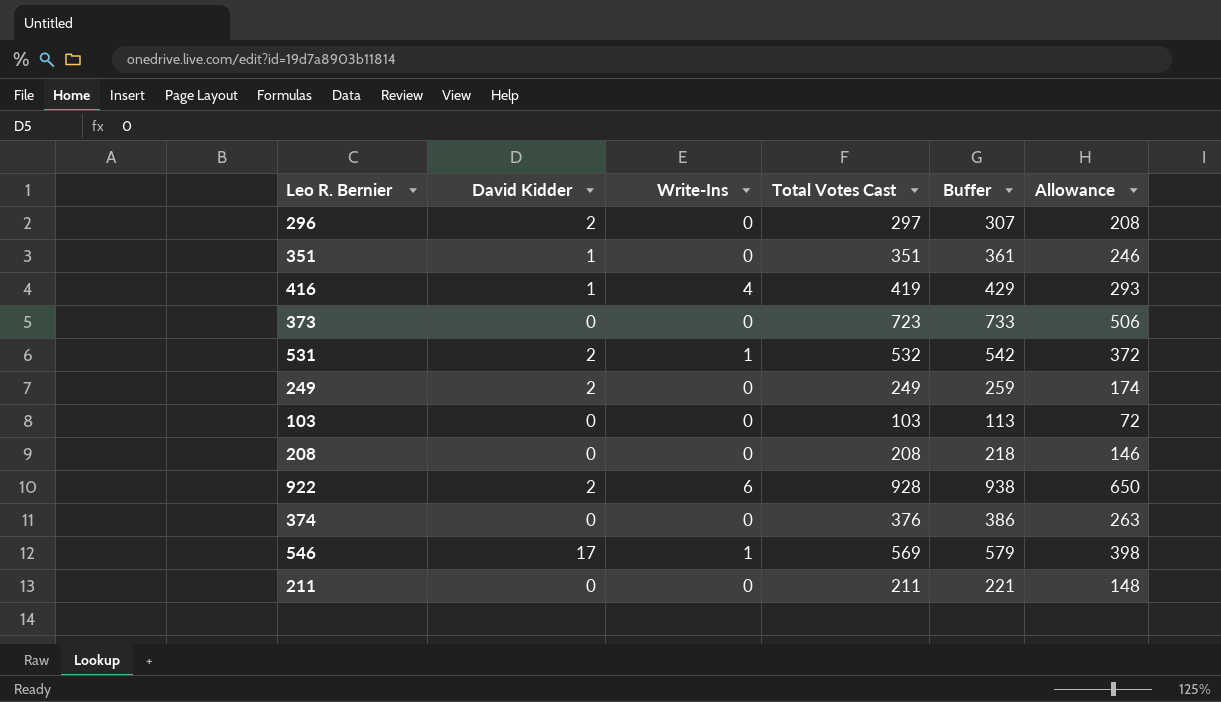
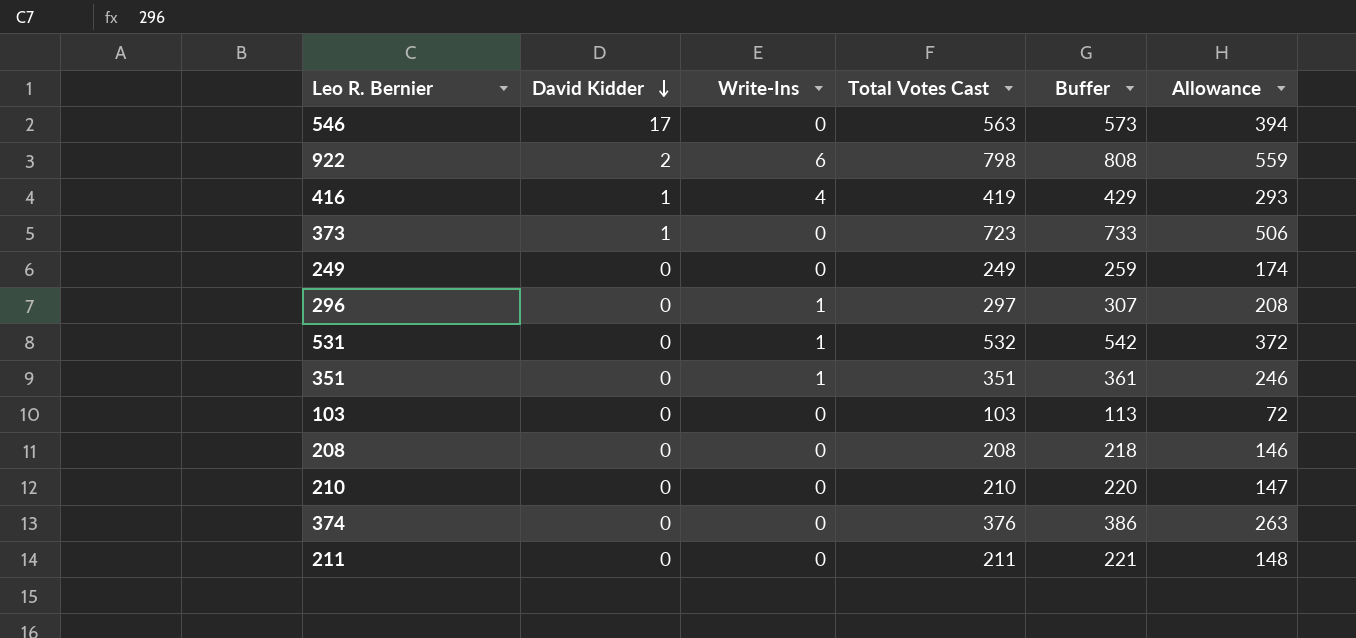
row order: none -> David Kidder descending
546 | Write-Ins: 1 -> 0
546 | Total Votes Cast: 569 -> 563
546 | Buffer: 579 -> 573
546 | Allowance: 398 -> 394
922 | Total Votes Cast: 928 -> 798
922 | Buffer: 938 -> 808
922 | Allowance: 650 -> 559
373 | David Kidder: 0 -> 1
249 | David Kidder: 2 -> 0
296 | David Kidder: 2 -> 0
296 | Write-Ins: 0 -> 1
531 | David Kidder: 2 -> 0
351 | David Kidder: 1 -> 0
351 | Write-Ins: 0 -> 1
row 210: none -> 0 | 0 | 210 | 220 | 147

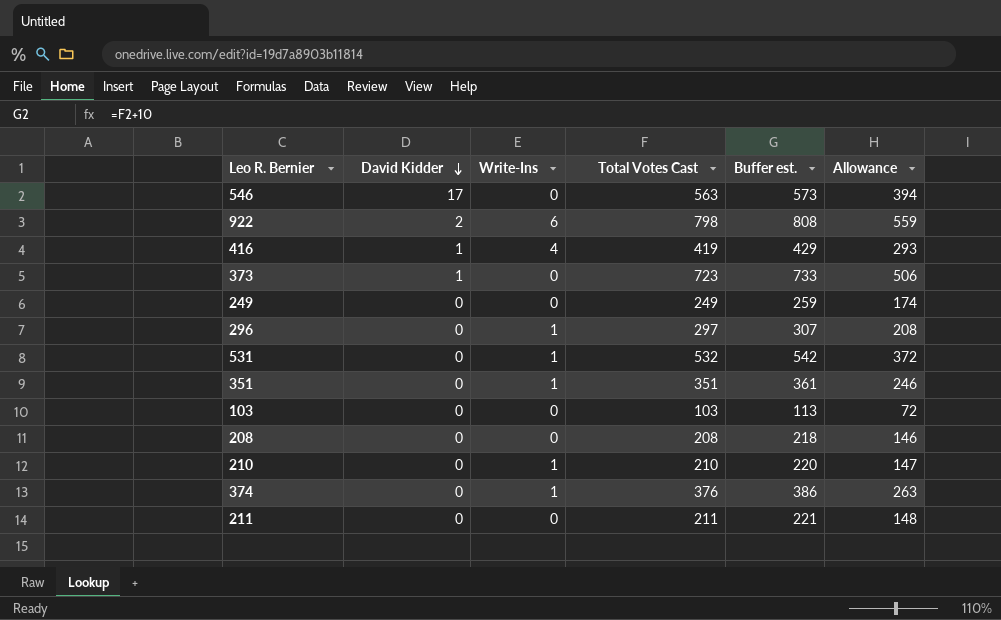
column name: Buffer -> Buffer est.
210 | Write-Ins: 0 -> 1
374 | Write-Ins: 0 -> 1

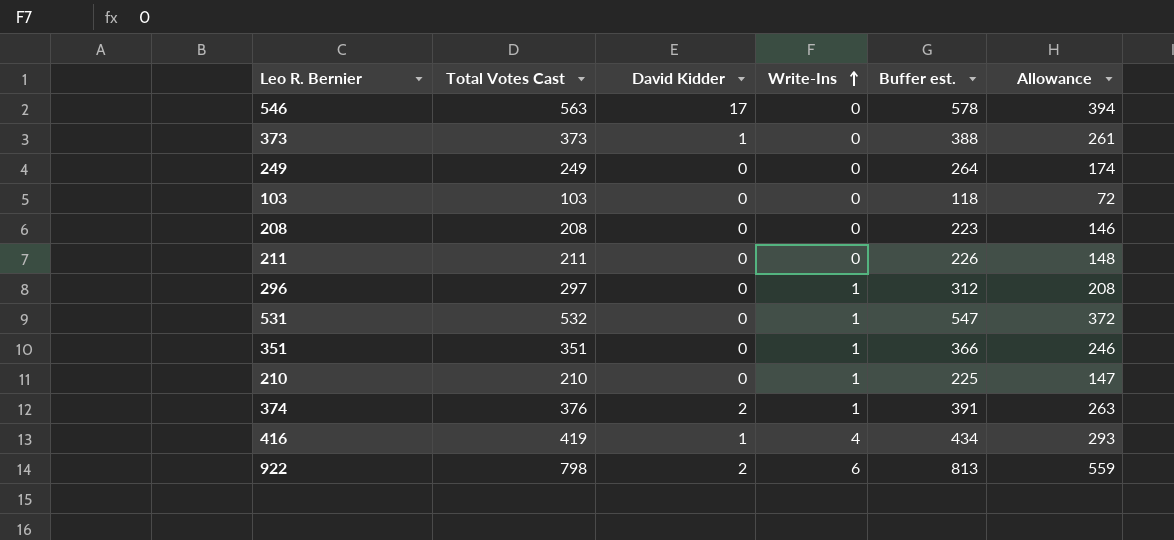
row order: David Kidder descending -> Write-Ins ascending
column Total Votes Cast | position: 4 -> 2
column Buffer est. | formula: [Total Votes Cast] + 10 -> [Total Votes Cast] + 15
373 | Total Votes Cast: 723 -> 373
373 | Allowance: 506 -> 261
374 | David Kidder: 0 -> 2

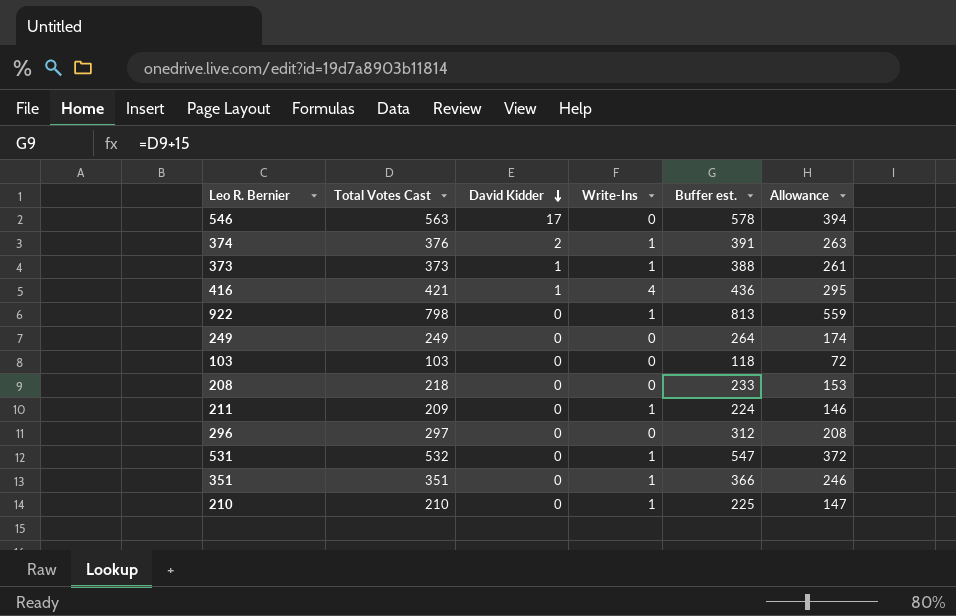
row order: Write-Ins ascending -> David Kidder descending
373 | Write-Ins: 0 -> 1
416 | Total Votes Cast: 419 -> 421
416 | Buffer est.: 434 -> 436
416 | Allowance: 293 -> 295
922 | David Kidder: 2 -> 0
922 | Write-Ins: 6 -> 1
208 | Total Votes Cast: 208 -> 218
208 | Buffer est.: 223 -> 233
208 | Allowance: 146 -> 153
211 | Total Votes Cast: 211 -> 209
211 | Write-Ins: 0 -> 1
211 | Buffer est.: 226 -> 224
211 | Allowance: 148 -> 146
296 | Write-Ins: 1 -> 0

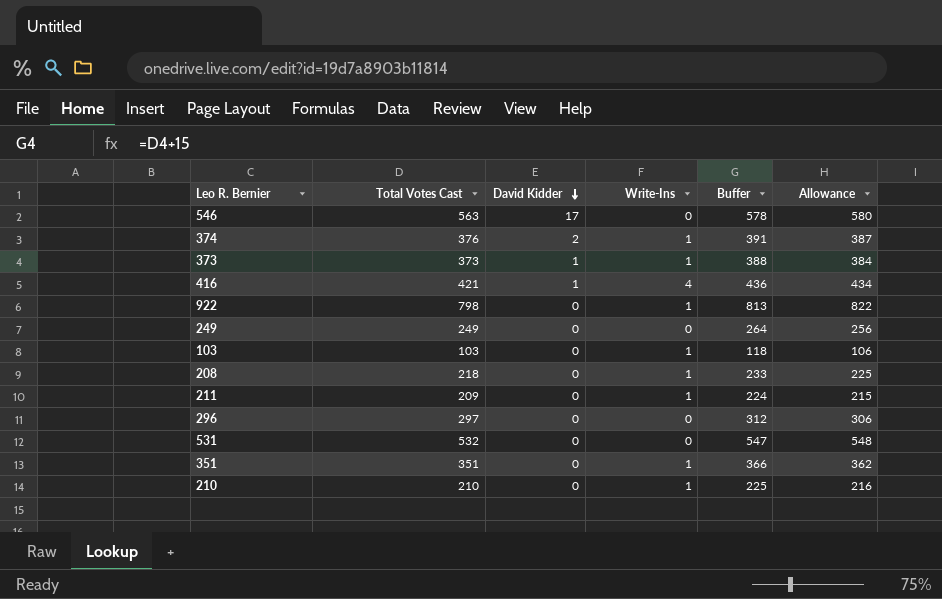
column name: Buffer est. -> Buffer
column Allowance | formula: [Total Votes Cast] * 0.7 -> [Total Votes Cast] * 1.03
103 | Write-Ins: 0 -> 1
208 | Write-Ins: 0 -> 1
531 | Write-Ins: 1 -> 0

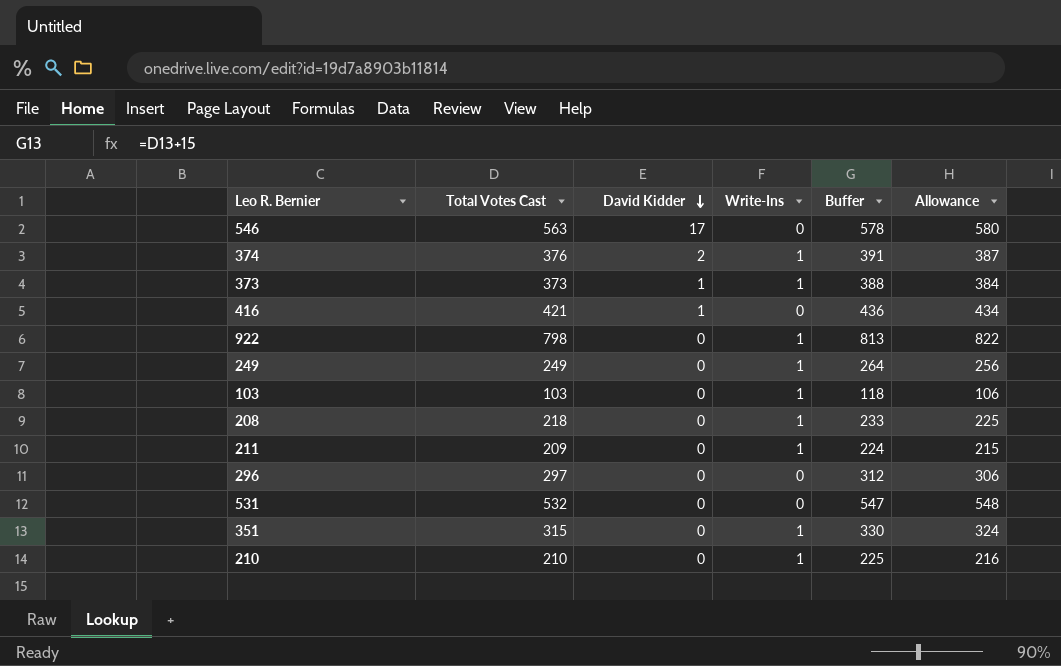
416 | Write-Ins: 4 -> 0
249 | Write-Ins: 0 -> 1
351 | Total Votes Cast: 351 -> 315
351 | Buffer: 366 -> 330
351 | Allowance: 362 -> 324

